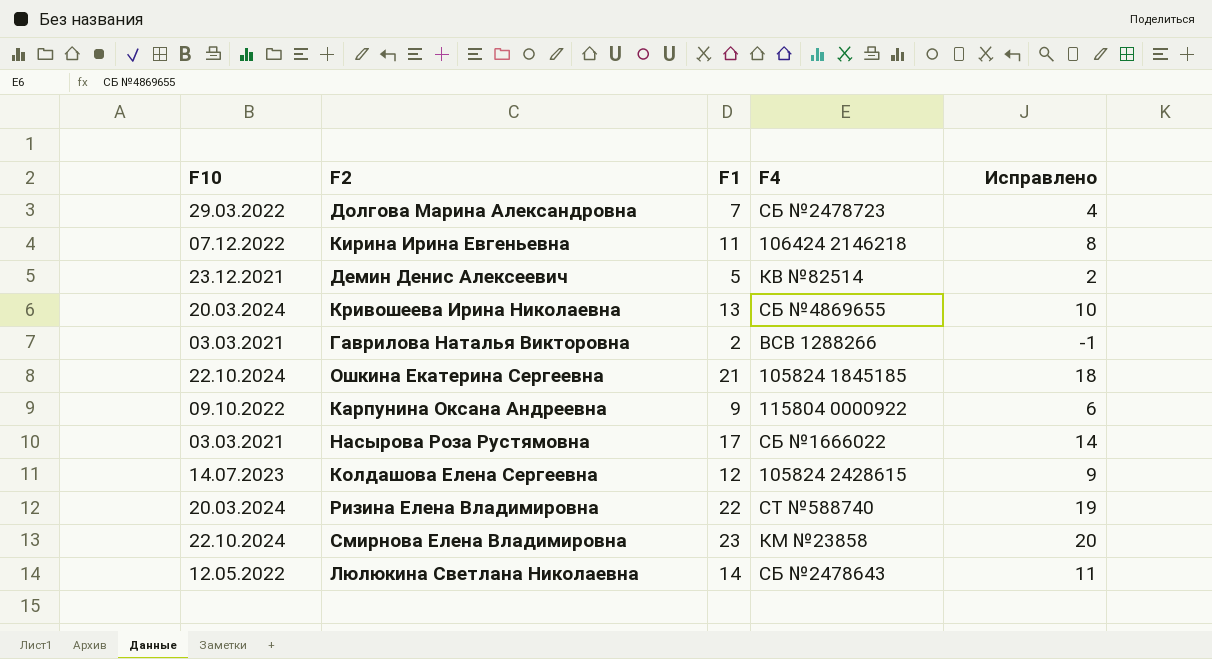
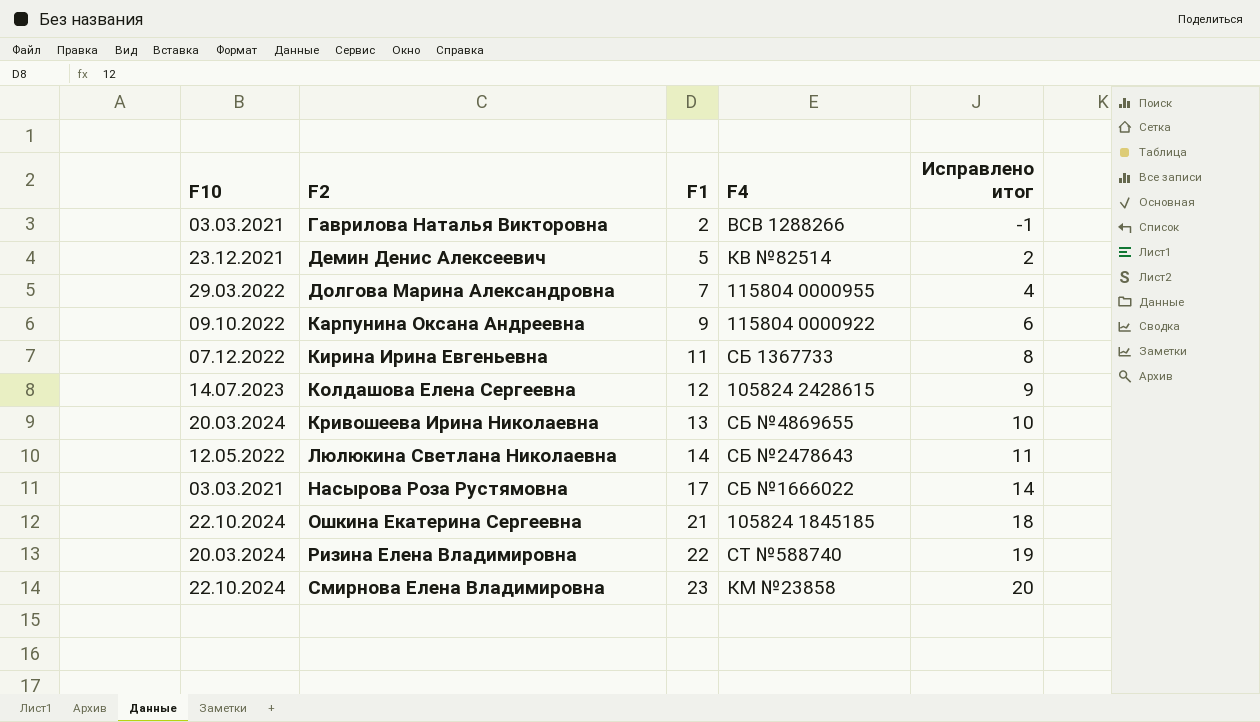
row order: none -> F2 ascending
column name: Исправлено -> Исправлено итог
Долгова Марина Александровна | F4: СБ №2478723 -> 115804 0000955
Кирина Ирина Евгеньевна | F4: 106424 2146218 -> СБ 1367733

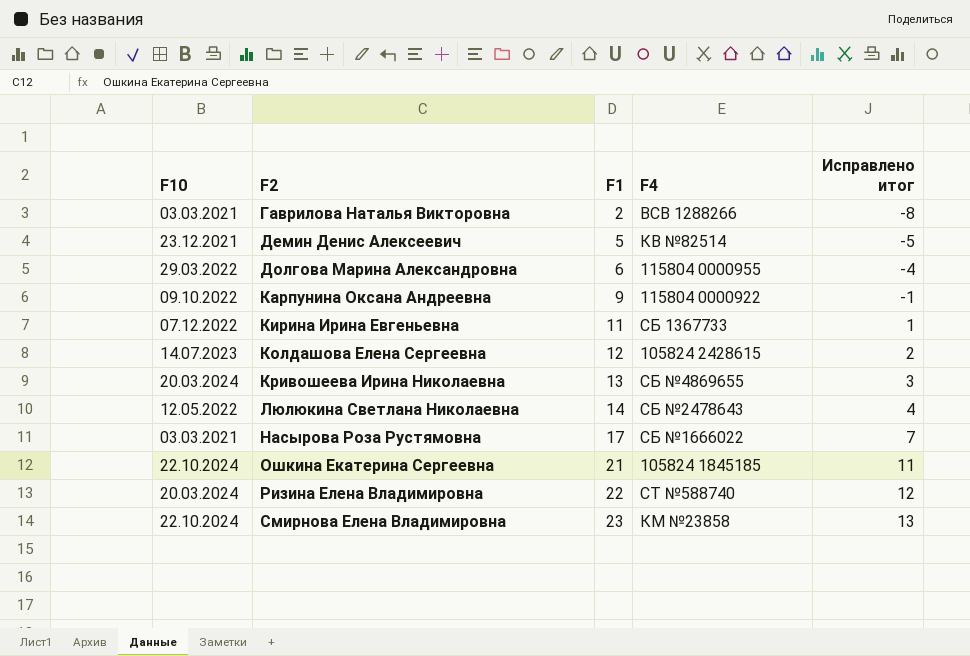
column Исправлено итог | formula: [F1] - 3 -> [F1] - 10
Долгова Марина Александровна | F1: 7 -> 6

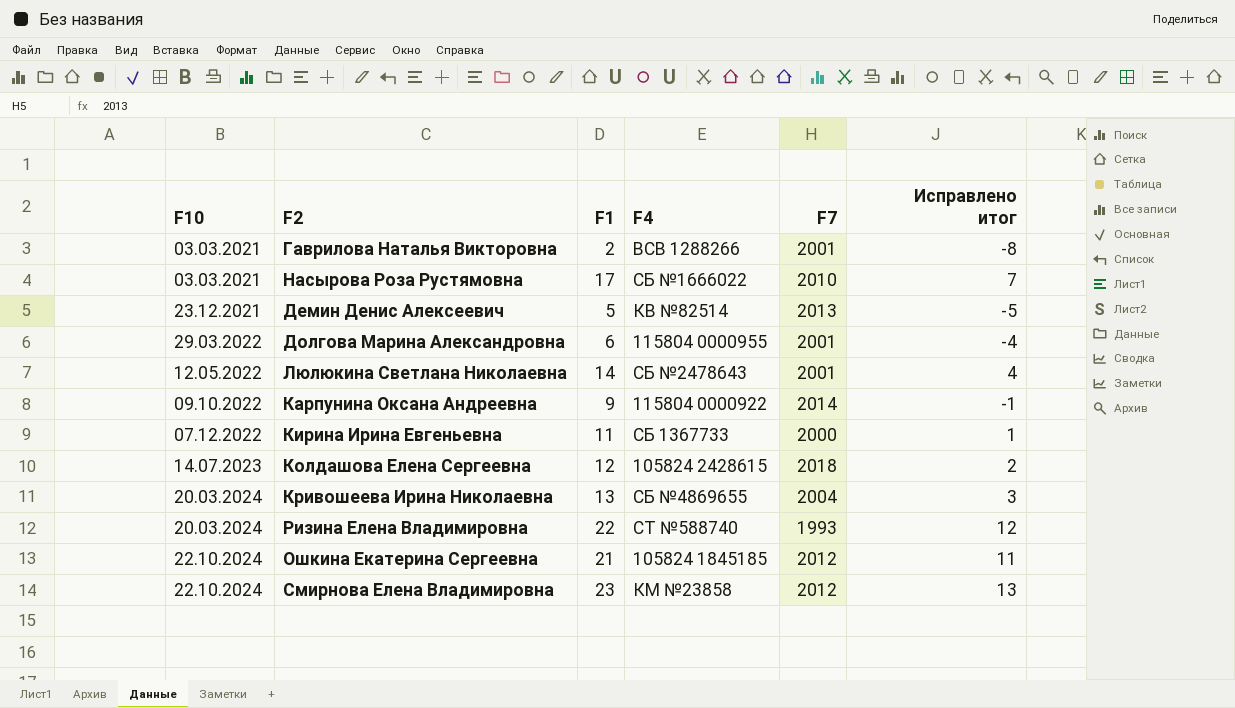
row order: F2 ascending -> F10 ascending
column F7 | position: none -> 5

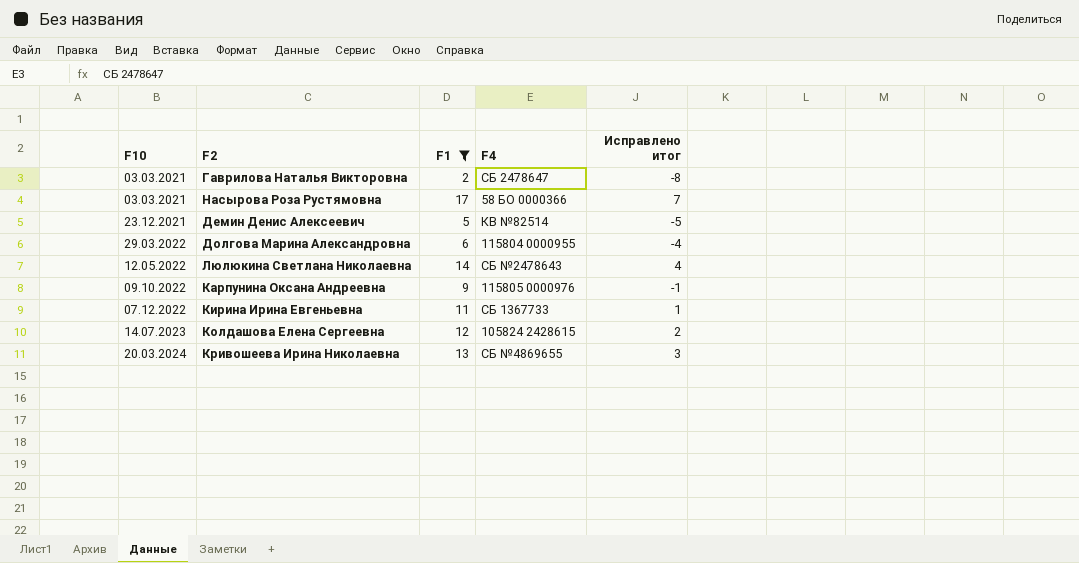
filter: none -> F1 <= 17
column F7 | position: 5 -> none
Гаврилова Наталья Викторовна | F4: ВСВ 1288266 -> СБ 2478647
Насырова Роза Рустямовна | F4: СБ №1666022 -> 58 БО 0000366
Карпунина Оксана Андреевна | F4: 115804 0000922 -> 115805 0000976

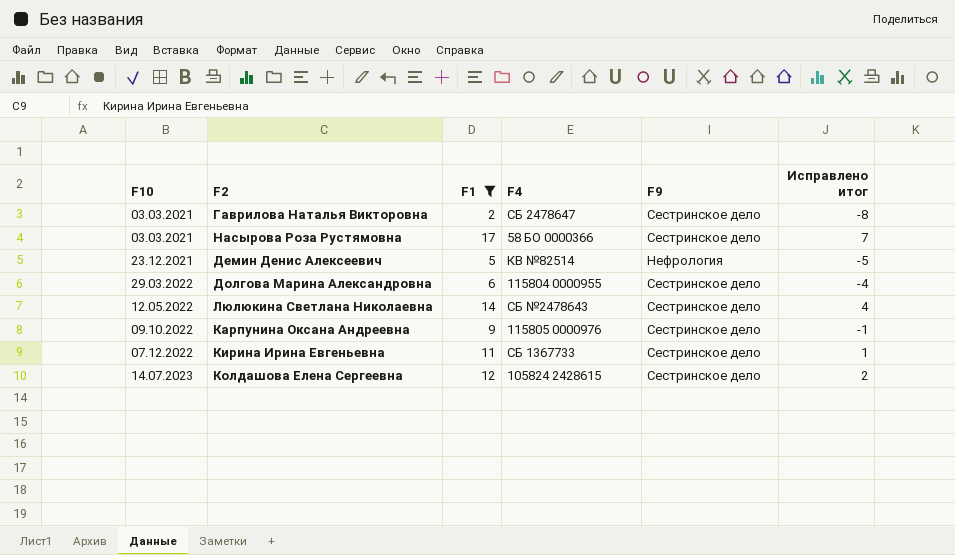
column F9 | position: none -> 5
row Кривошеева Ирина Николаевна: 20.03.2024 | 13 | СБ №4869655 | 3 -> none

